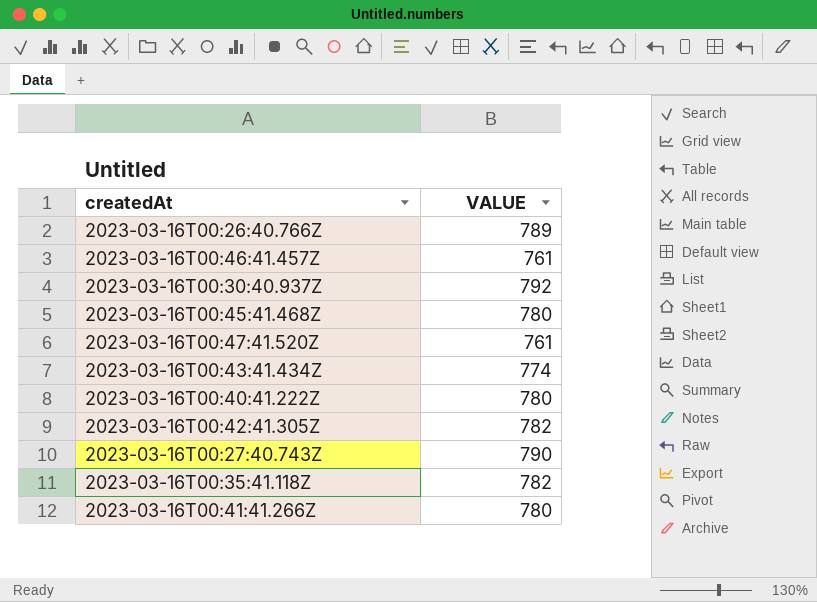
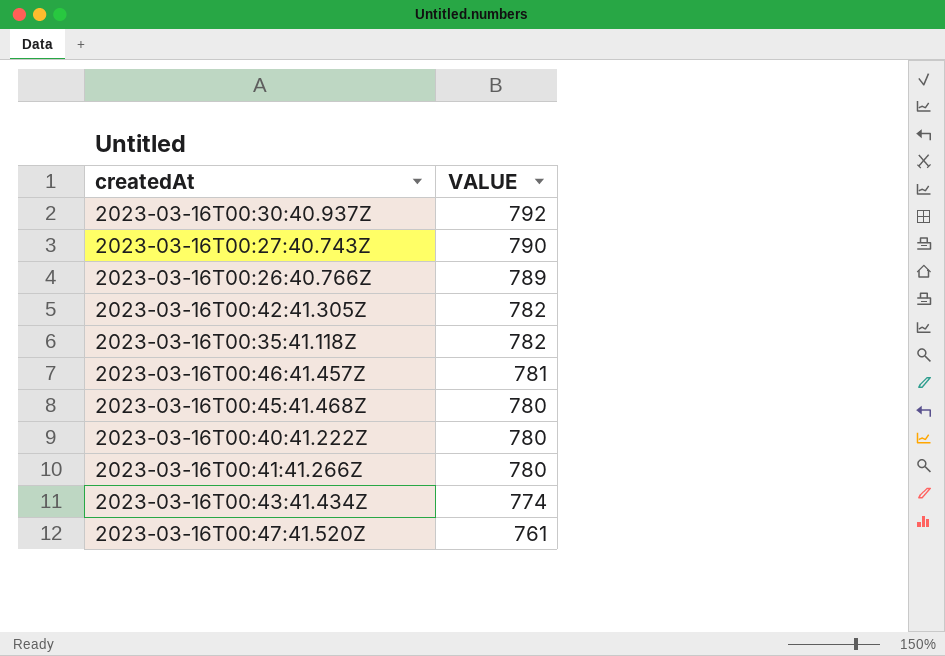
row order: none -> VALUE descending
2023-03-16T00:46:41.457Z | VALUE: 761 -> 781

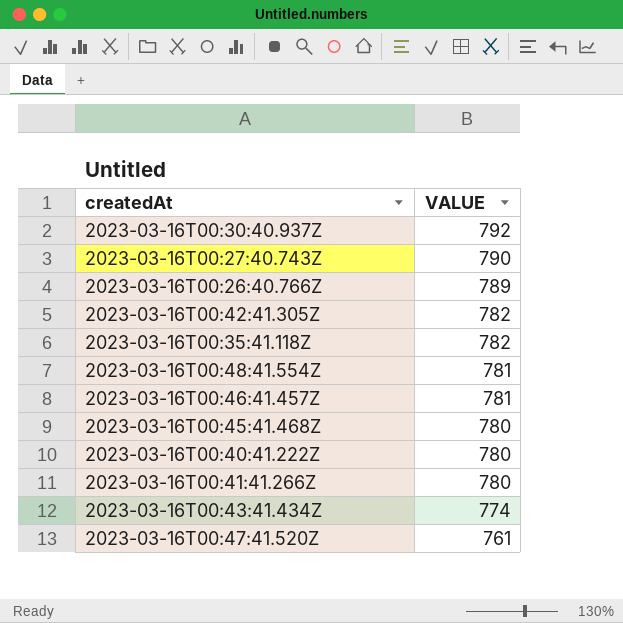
row 2023-03-16T00:48:41.554Z: none -> 781

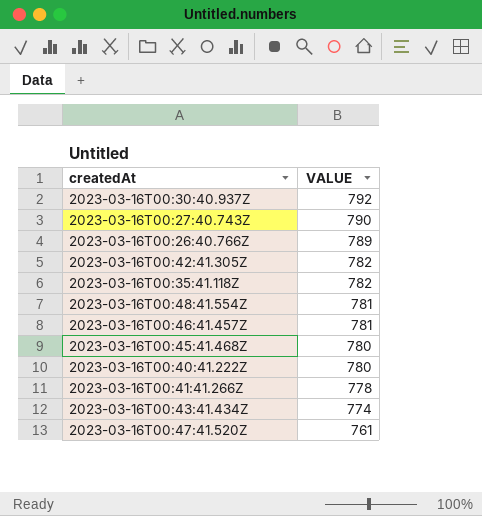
2023-03-16T00:41:41.266Z | VALUE: 780 -> 778

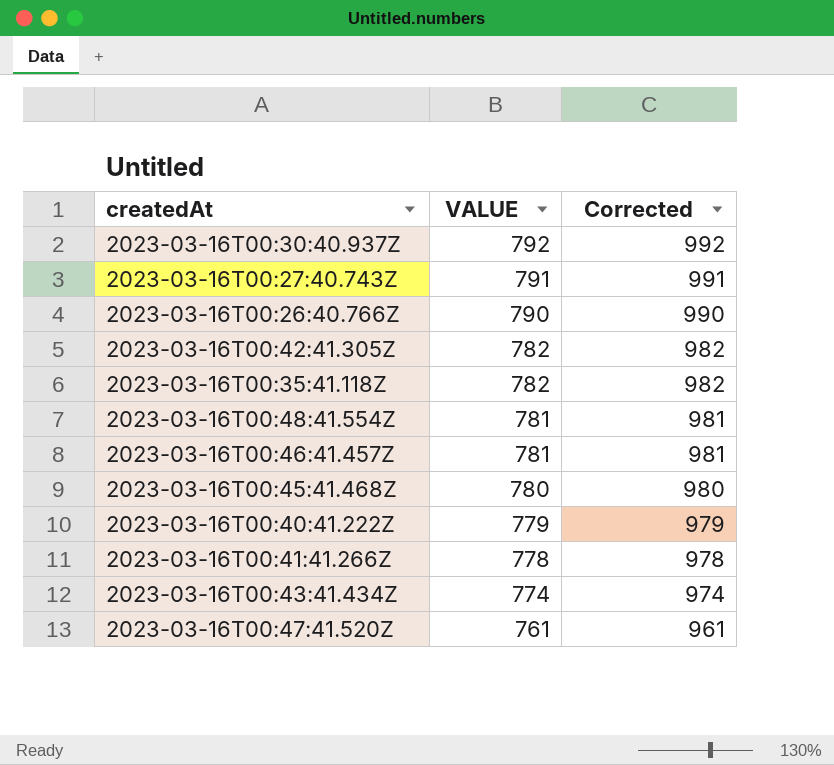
column Corrected | formula: none -> [VALUE] + 200
2023-03-16T00:27:40.743Z | VALUE: 790 -> 791
2023-03-16T00:26:40.766Z | VALUE: 789 -> 790
2023-03-16T00:40:41.222Z | VALUE: 780 -> 779

